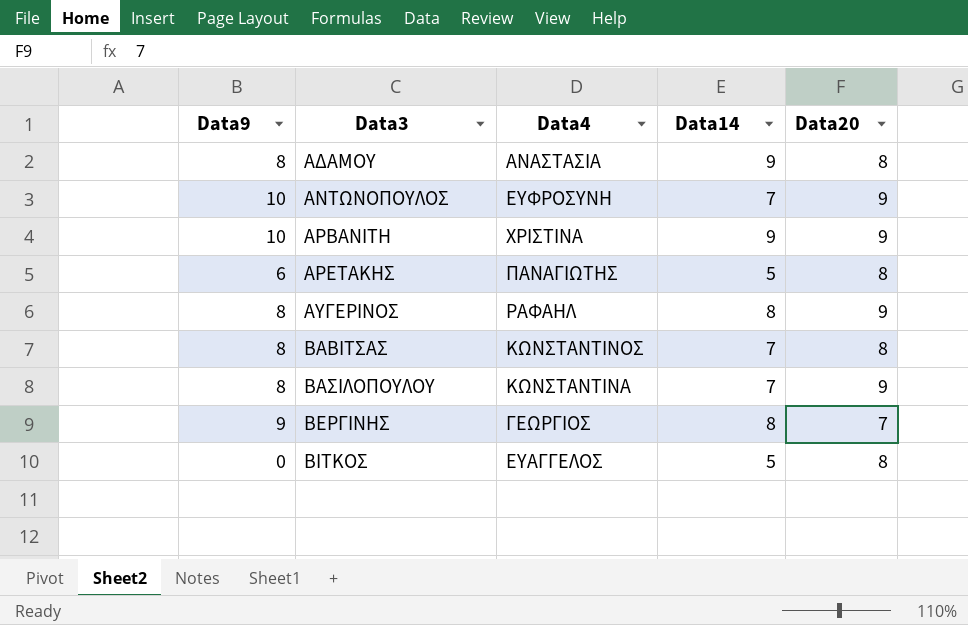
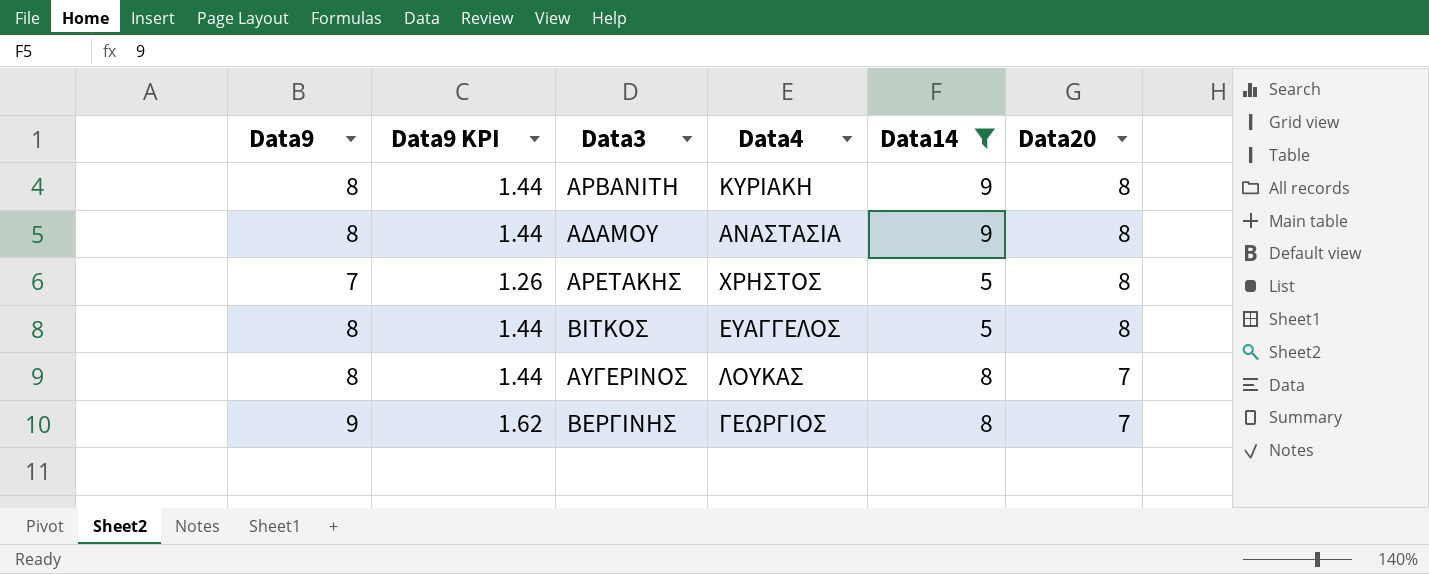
filter: none -> Data14 != 7
row order: Data3 ascending -> Data20 descending
column Data9 KPI | formula: none -> [Data9] * 0.18
ΑΡΒΑΝΙΤΗ | Data9: 10 -> 8
ΑΡΒΑΝΙΤΗ | Data4: ΧΡΙΣΤΙΝΑ -> ΚΥΡΙΑΚΗ
ΑΡΒΑΝΙΤΗ | Data20: 9 -> 8
ΑΡΕΤΑΚΗΣ | Data9: 6 -> 7
ΑΡΕΤΑΚΗΣ | Data4: ΠΑΝΑΓΙΩΤΗΣ -> ΧΡΗΣΤΟΣ
ΒΙΤΚΟΣ | Data9: 0 -> 8
ΑΥΓΕΡΙΝΟΣ | Data4: ΡΑΦΑΗΛ -> ΛΟΥΚΑΣ
ΑΥΓΕΡΙΝΟΣ | Data20: 9 -> 7

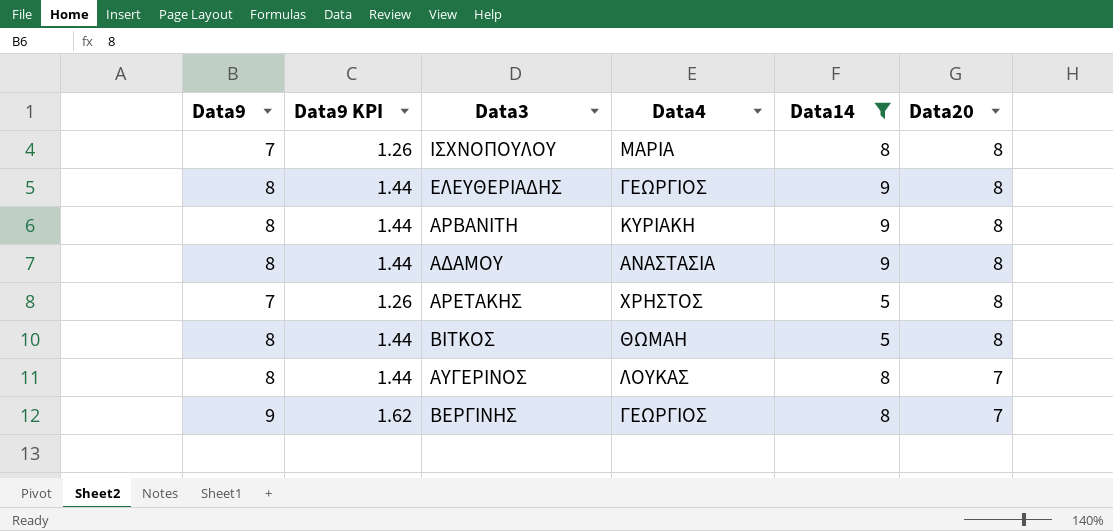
row ΙΣΧΝΟΠΟΥΛΟΥ: none -> 7 | 1.26 | ΜΑΡΙΑ | 8 | 8
row ΕΛΕΥΘΕΡΙΑΔΗΣ: none -> 8 | 1.44 | ΓΕΩΡΓΙΟΣ | 9 | 8
ΒΙΤΚΟΣ | Data4: ΕΥΑΓΓΕΛΟΣ -> ΘΩΜΑΗ

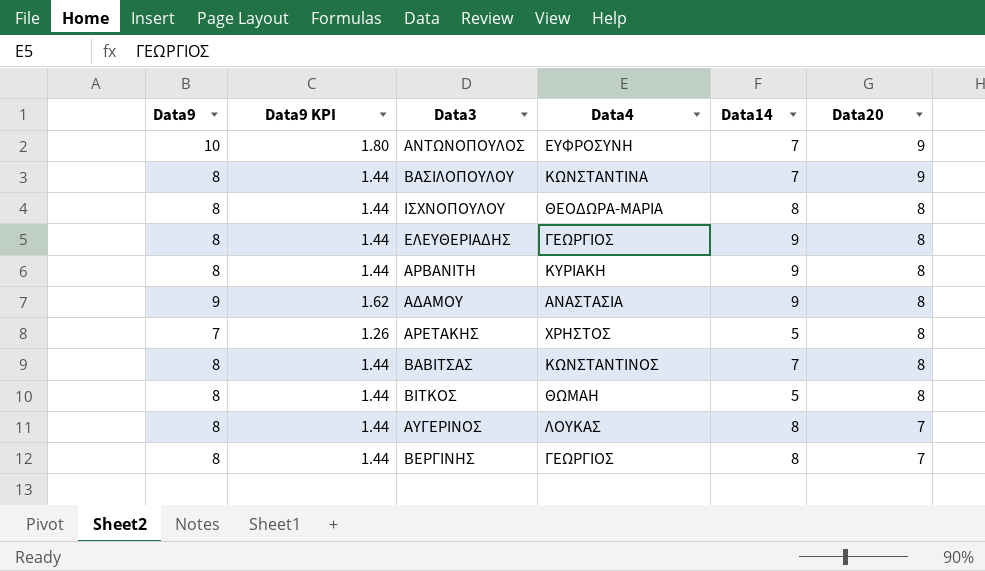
filter: Data14 != 7 -> none
ΙΣΧΝΟΠΟΥΛΟΥ | Data9: 7 -> 8
ΙΣΧΝΟΠΟΥΛΟΥ | Data9 KPI: 1.26 -> 1.44
ΙΣΧΝΟΠΟΥΛΟΥ | Data4: ΜΑΡΙΑ -> ΘΕΟΔΩΡΑ-ΜΑΡΙΑ
ΑΔΑΜΟΥ | Data9: 8 -> 9
ΑΔΑΜΟΥ | Data9 KPI: 1.44 -> 1.62
ΒΕΡΓΙΝΗΣ | Data9: 9 -> 8
ΒΕΡΓΙΝΗΣ | Data9 KPI: 1.62 -> 1.44

